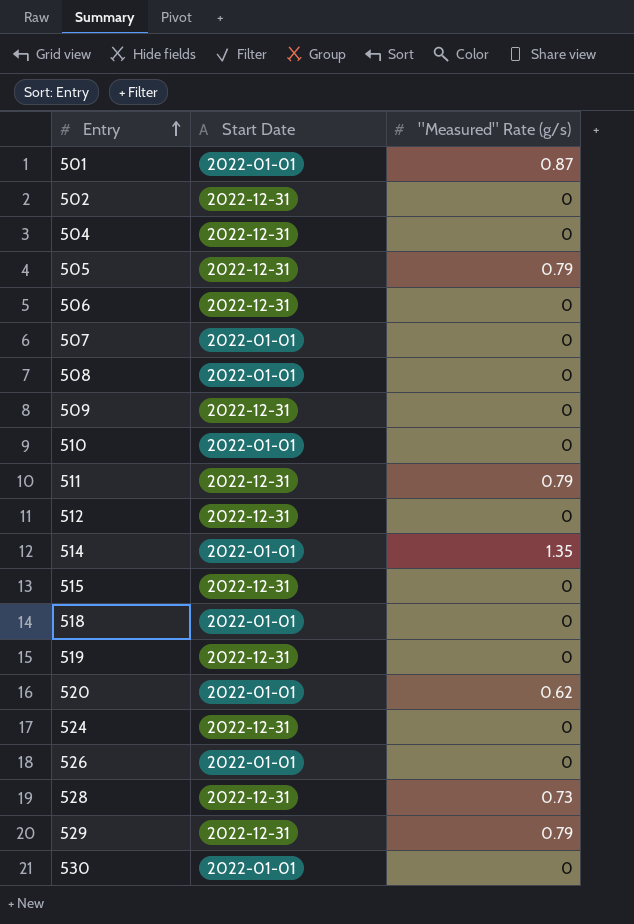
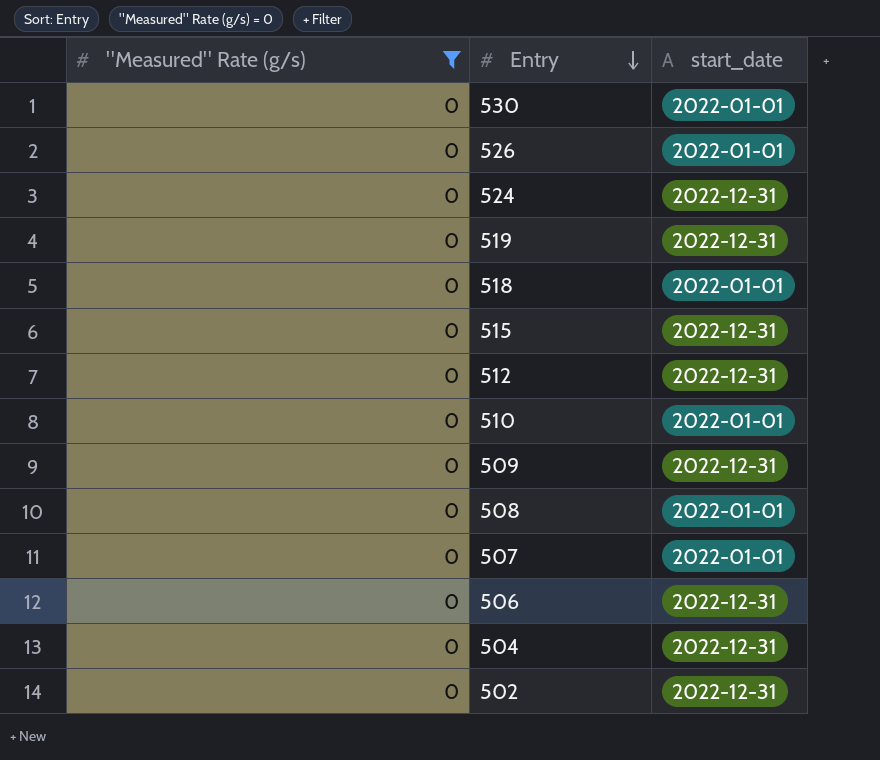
filter: none -> "Measured" Rate (g/s) = 0
row order: Entry ascending -> Entry descending
column "Measured" Rate (g/s) | position: 3 -> 1
column name: Start Date -> start_date

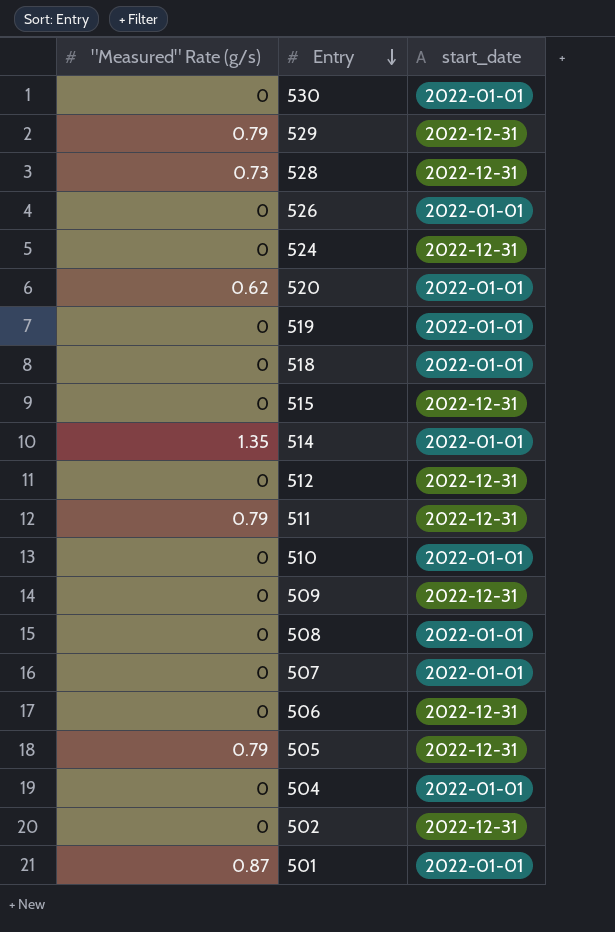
filter: "Measured" Rate (g/s) = 0 -> none
519 | start_date: 2022-12-31 -> 2022-01-01
504 | start_date: 2022-12-31 -> 2022-01-01

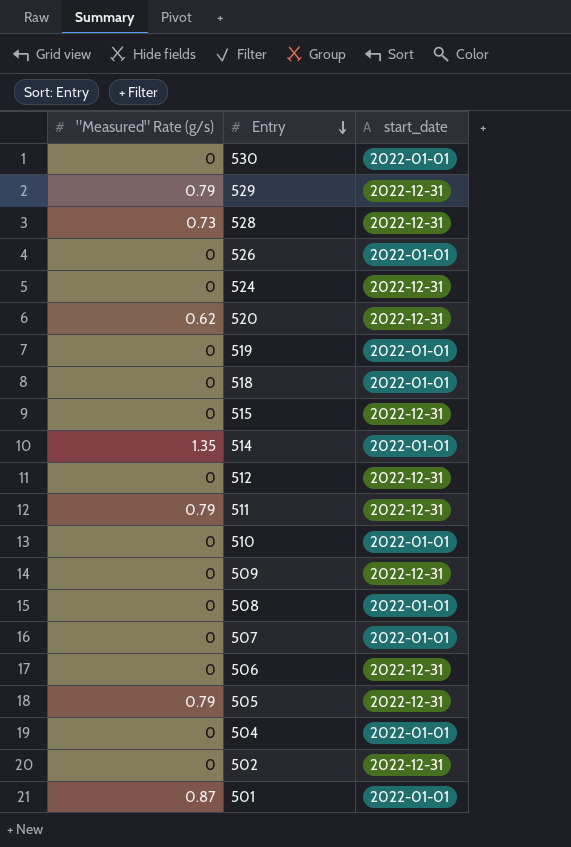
520 | start_date: 2022-01-01 -> 2022-12-31

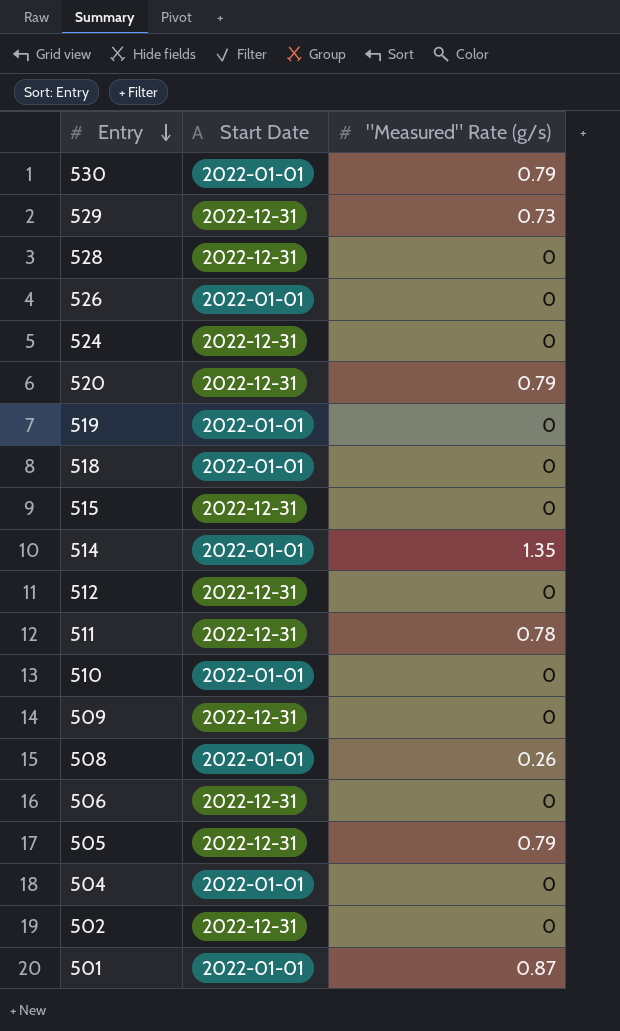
column name: start_date -> Start Date
column "Measured" Rate (g/s) | position: 1 -> 3
row 507: 0 | 2022-01-01 -> none
530 | "Measured" Rate (g/s): 0 -> 0.79
529 | "Measured" Rate (g/s): 0.79 -> 0.73
528 | "Measured" Rate (g/s): 0.73 -> 0
520 | "Measured" Rate (g/s): 0.62 -> 0.79
511 | "Measured" Rate (g/s): 0.79 -> 0.78
508 | "Measured" Rate (g/s): 0 -> 0.26

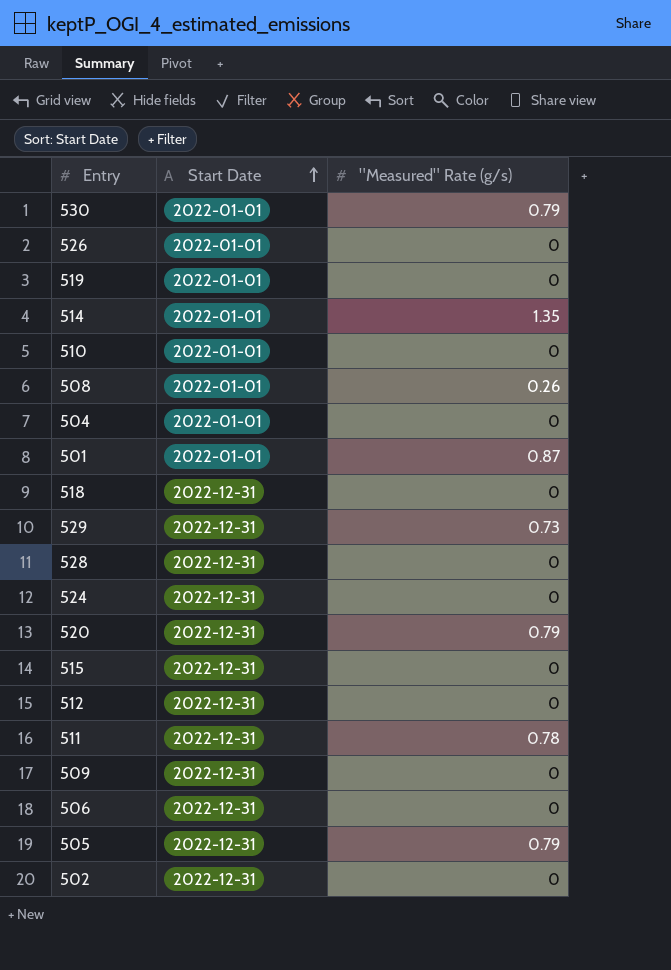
row order: Entry descending -> Start Date ascending
518 | Start Date: 2022-01-01 -> 2022-12-31

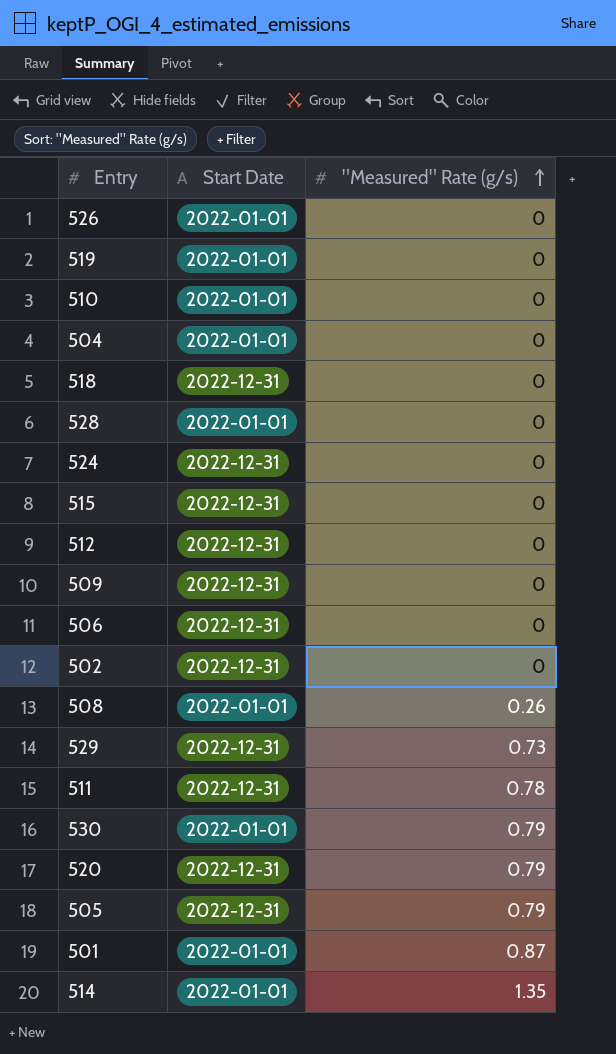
row order: Start Date ascending -> "Measured" Rate (g/s) ascending
528 | Start Date: 2022-12-31 -> 2022-01-01

